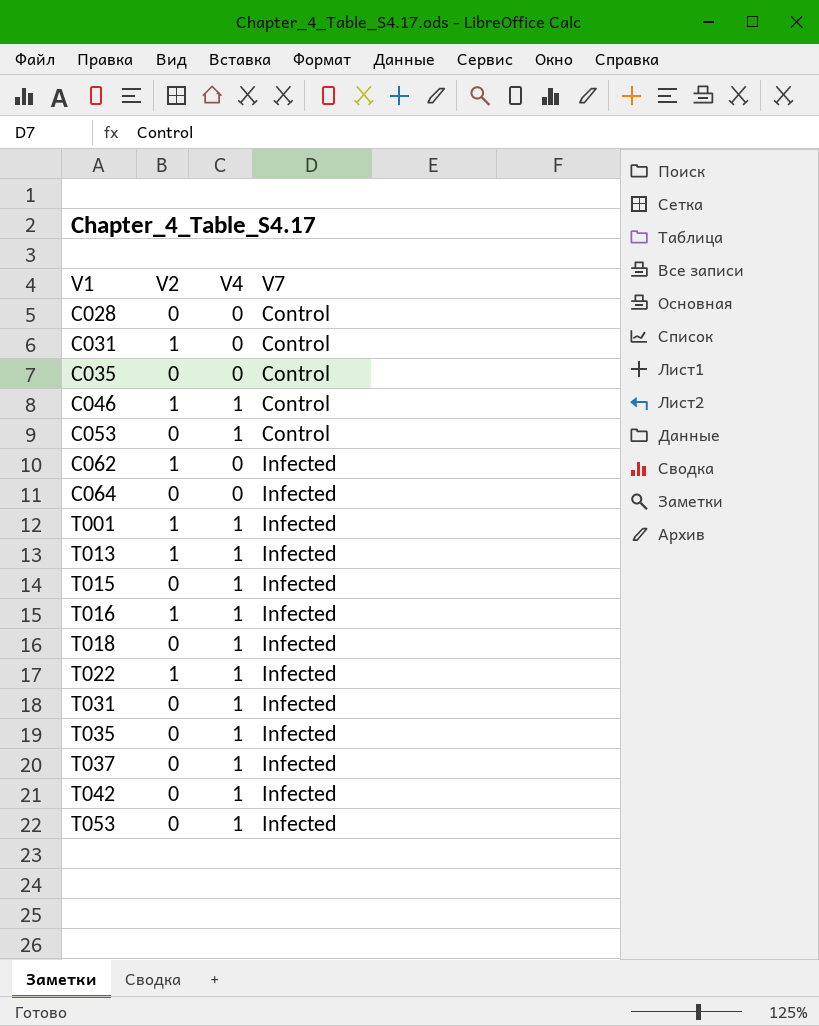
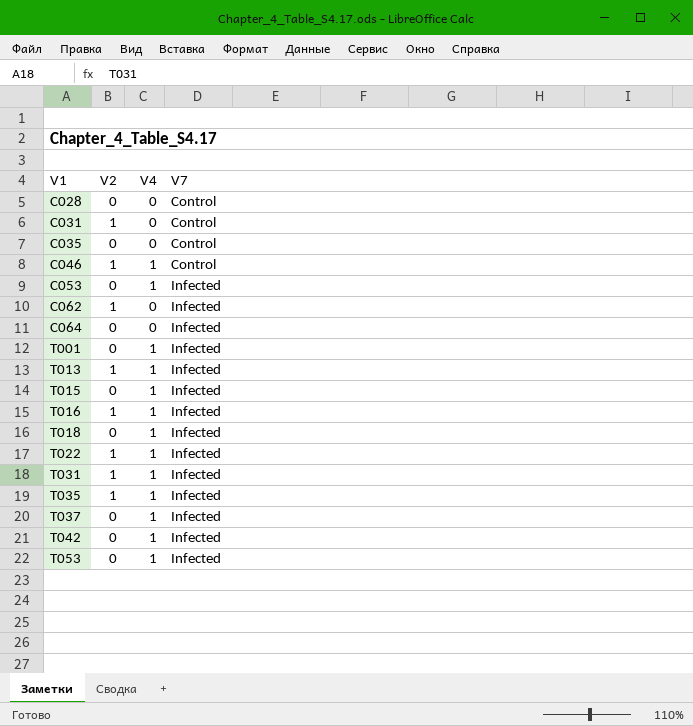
C053 | V7: Control -> Infected
T001 | V2: 1 -> 0
T031 | V2: 0 -> 1
T035 | V2: 0 -> 1

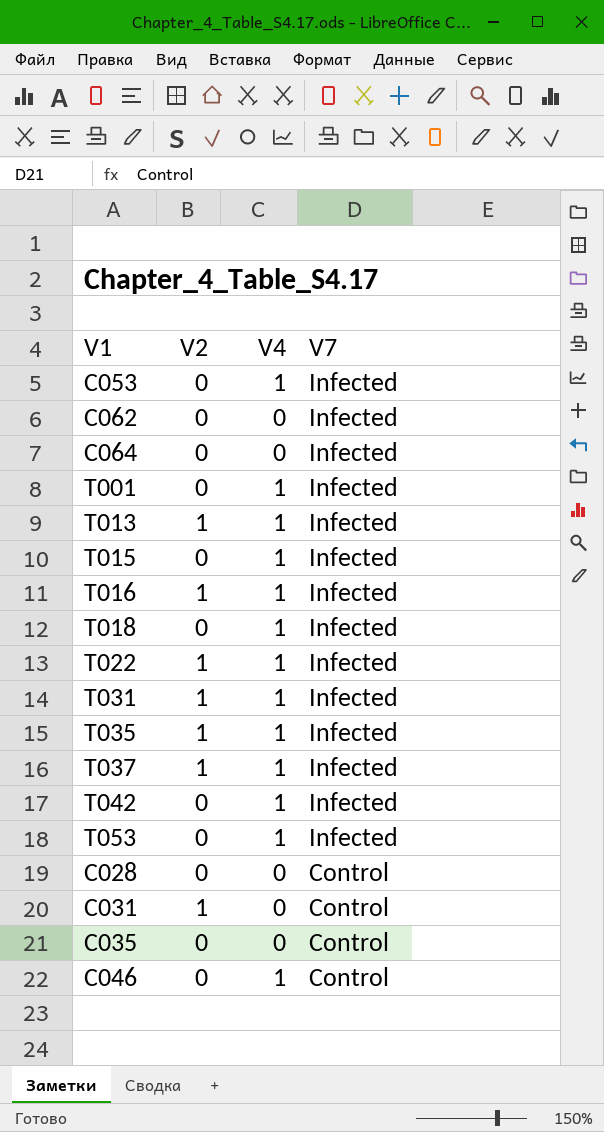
row order: V1 ascending -> V7 descending
C062 | V2: 1 -> 0
T037 | V2: 0 -> 1
C046 | V2: 1 -> 0

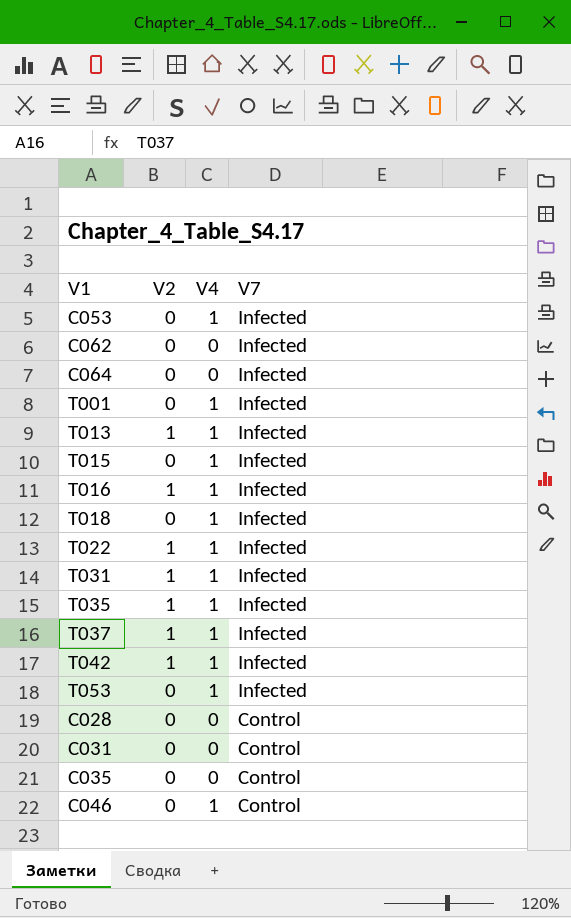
T042 | V2: 0 -> 1
C031 | V2: 1 -> 0

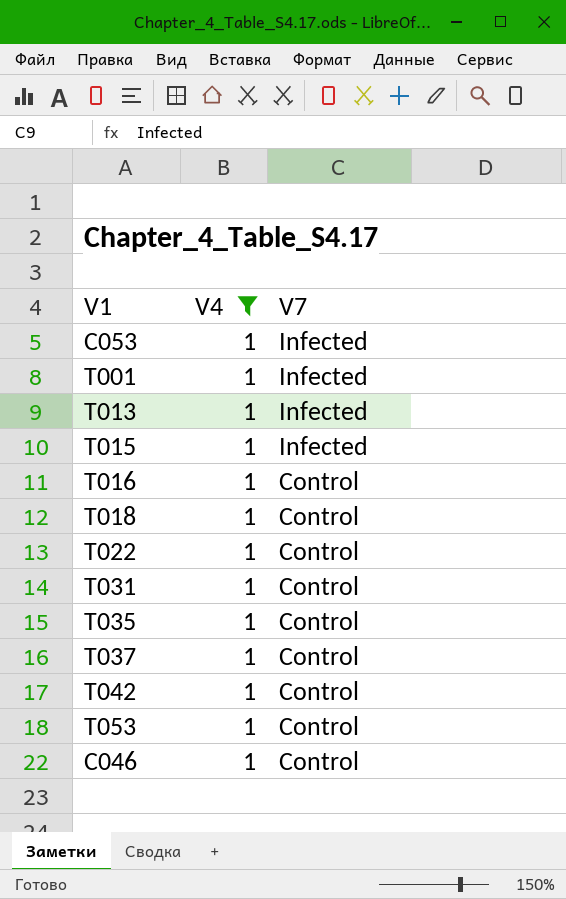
filter: none -> V4 = 1
column V2 | position: 2 -> none
T016 | V7: Infected -> Control
T018 | V7: Infected -> Control
T022 | V7: Infected -> Control
T031 | V7: Infected -> Control
T035 | V7: Infected -> Control
T037 | V7: Infected -> Control
T042 | V7: Infected -> Control
T053 | V7: Infected -> Control

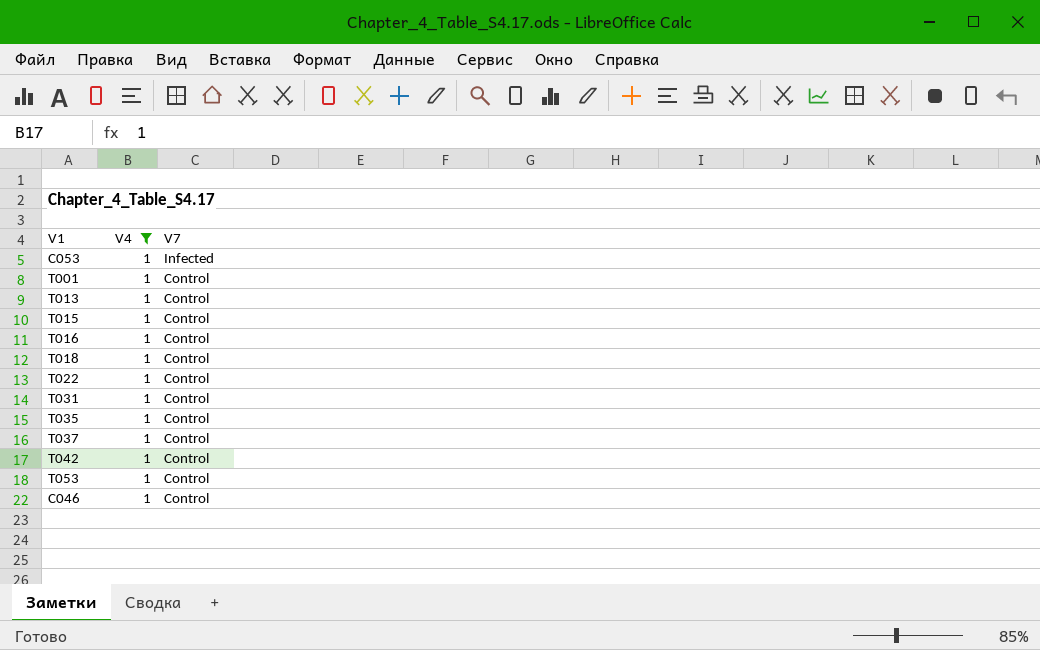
T001 | V7: Infected -> Control
T013 | V7: Infected -> Control
T015 | V7: Infected -> Control

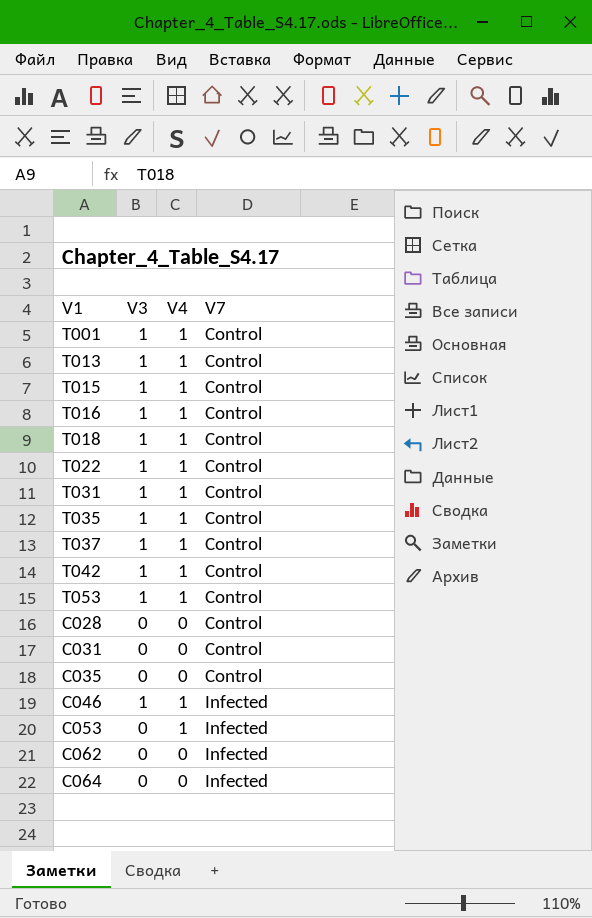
filter: V4 = 1 -> none
row order: V7 descending -> V7 ascending
column V3 | position: none -> 2
C046 | V7: Control -> Infected

